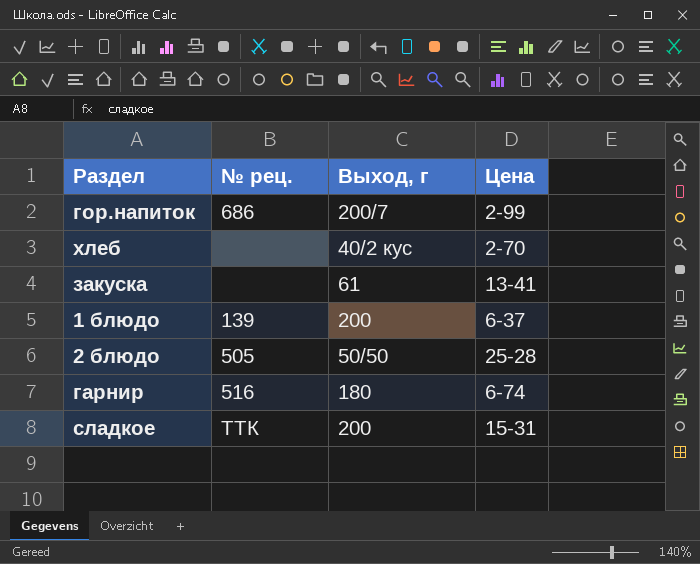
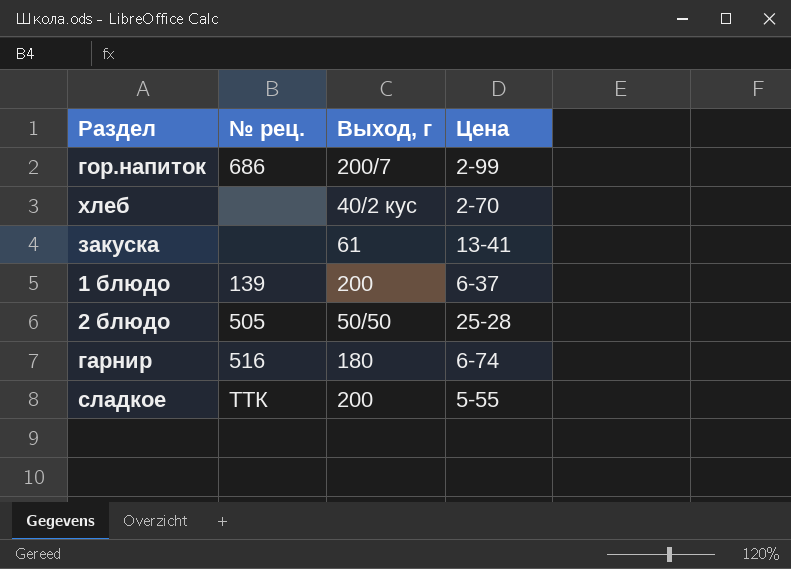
сладкое | Цена: 15-31 -> 5-55

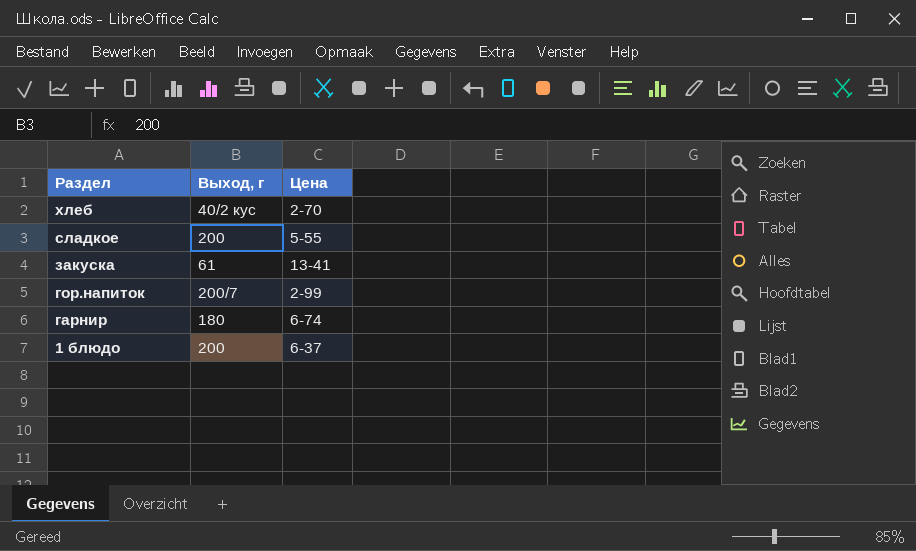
row order: none -> Раздел descending
column № рец. | position: 2 -> none
row 2 блюдо: 505 | 50/50 | 25-28 -> none

